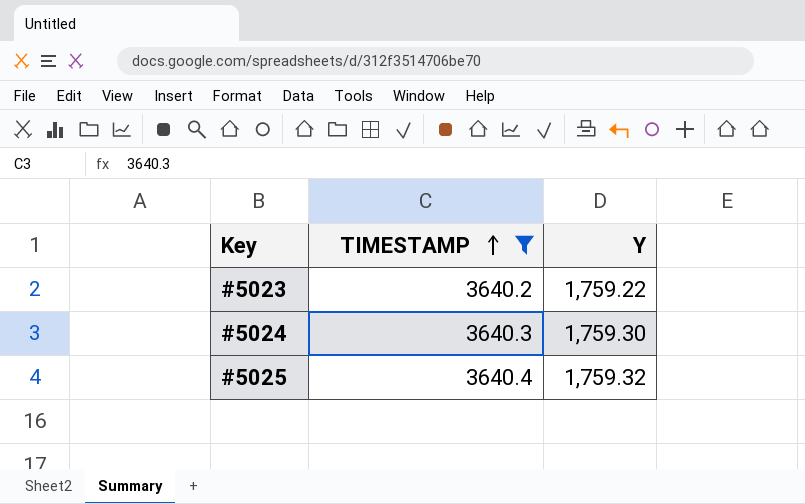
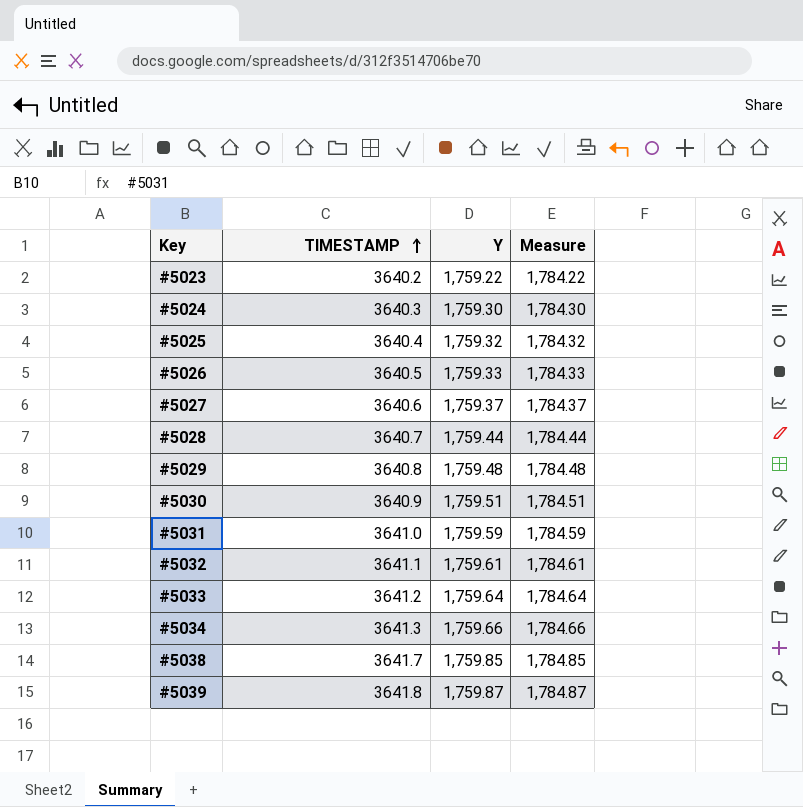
filter: TIMESTAMP <= 3640.4 -> none
column Measure | formula: none -> [Y] + 25

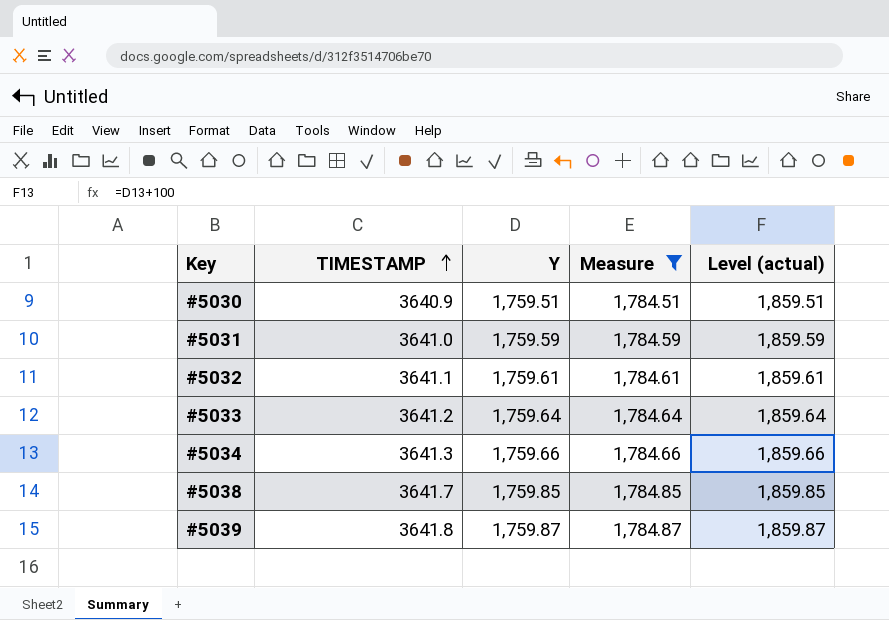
filter: none -> Measure >= 1,784.51
column Level (actual) | formula: none -> [Y] + 100

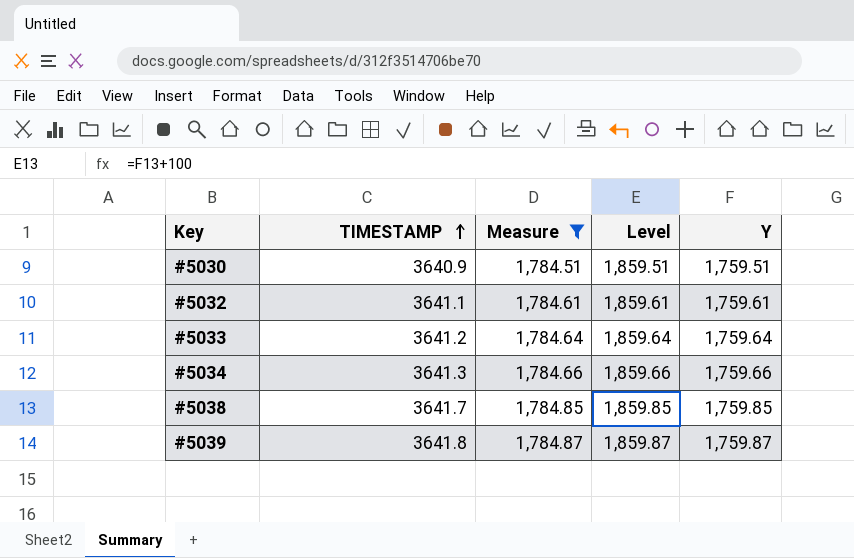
column name: Level (actual) -> Level
column Y | position: 3 -> 5
row #5031: 3641.0 | 1,759.59 | 1,784.59 | 1,859.59 -> none

